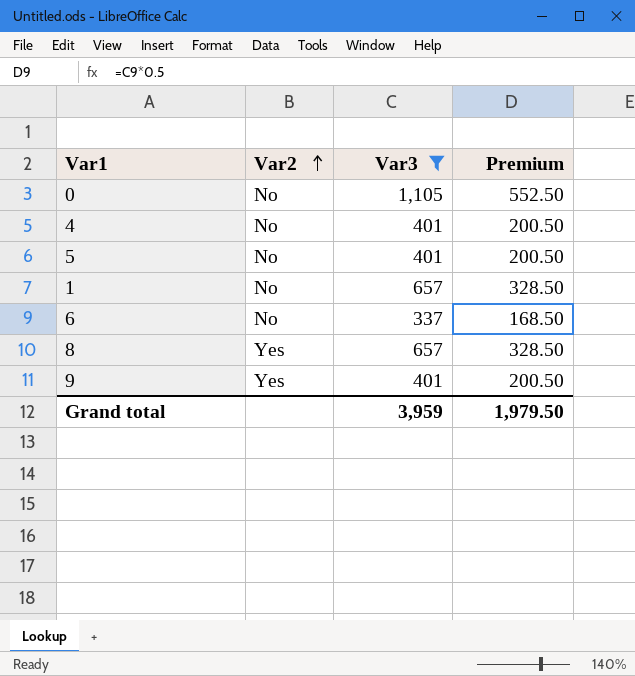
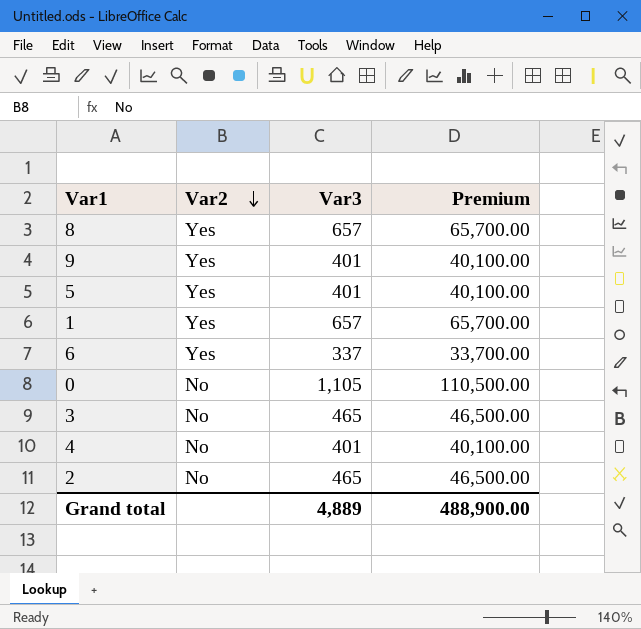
filter: Var3 != 465 -> none
row order: Var2 ascending -> Var2 descending
column Premium | formula: [Var3] * 0.5 -> [Var3] * 100
5 | Var2: No -> Yes
1 | Var2: No -> Yes
6 | Var2: No -> Yes
Grand total | Var3: 3,959 -> 4,889
Grand total | Premium: 1,979.50 -> 488,900.00

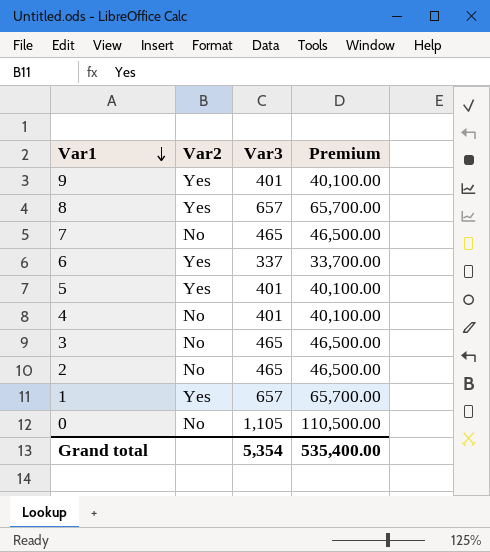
row order: Var2 descending -> Var1 descending
row 7: none -> No | 465 | 46,500.00
Grand total | Var3: 4,889 -> 5,354
Grand total | Premium: 488,900.00 -> 535,400.00

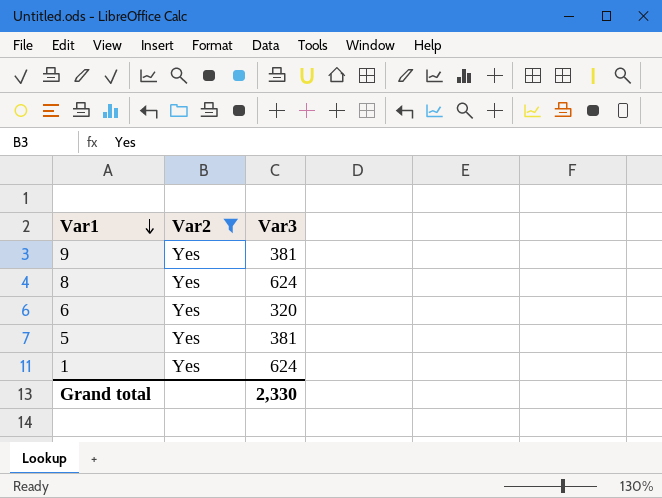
filter: none -> Var2 = Yes
column Premium | formula: [Var3] * 100 -> none
9 | Var3: 401 -> 381
8 | Var3: 657 -> 624
6 | Var3: 337 -> 320
5 | Var3: 401 -> 381
1 | Var3: 657 -> 624
Grand total | Var3: 5,354 -> 2,330

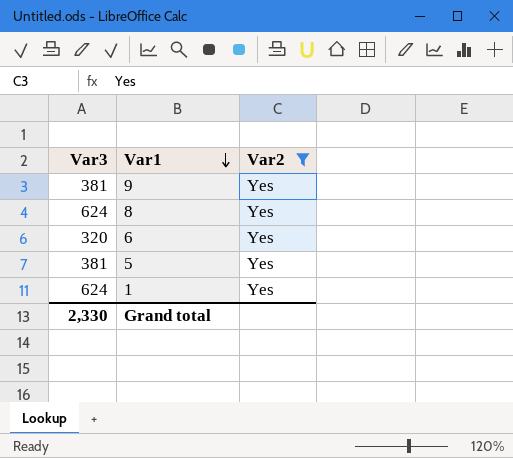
column Var3 | position: 3 -> 1

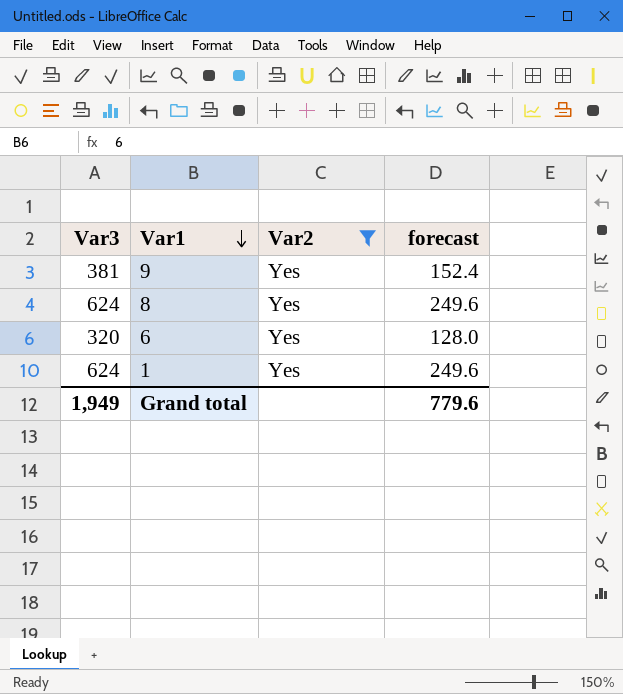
column forecast | formula: none -> [Var3] * 0.4
row 5: 381 | Yes -> none
Grand total | Var3: 2,330 -> 1,949

